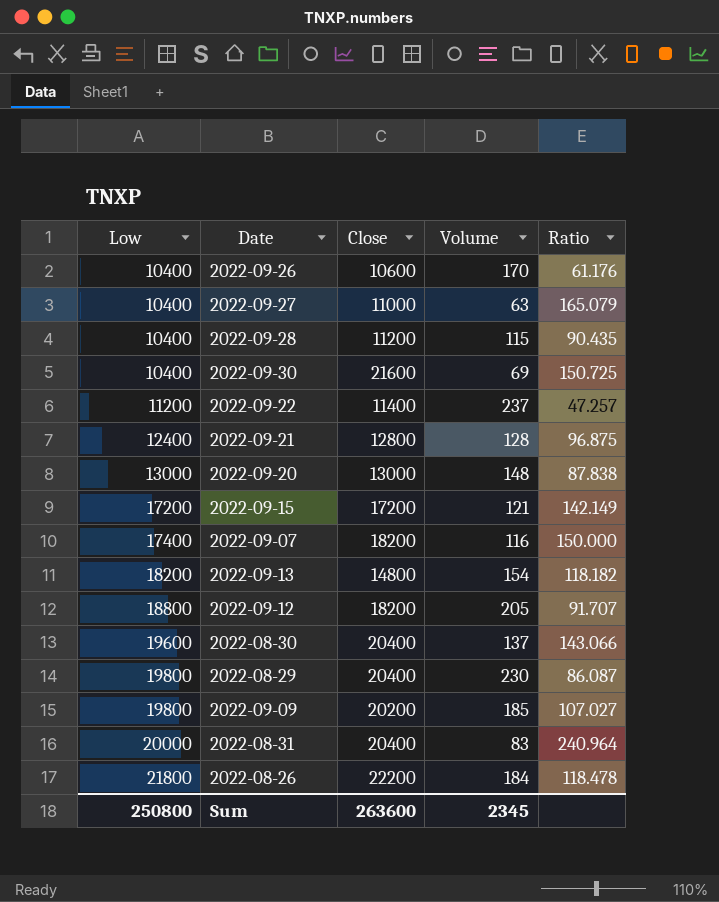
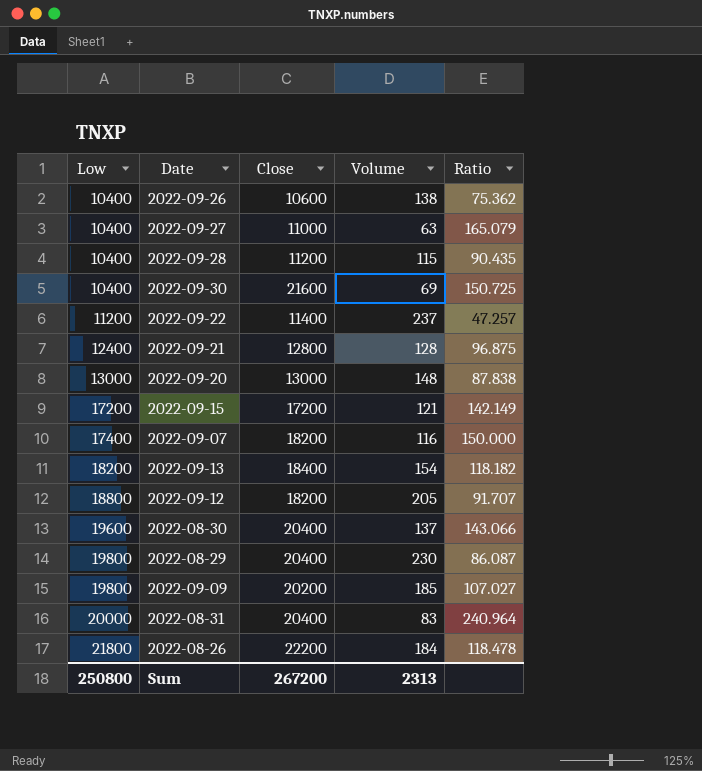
2022-09-26 | Volume: 170 -> 138
2022-09-26 | Ratio: 61.176 -> 75.362
2022-09-13 | Close: 14800 -> 18400
Sum | Close: 263600 -> 267200
Sum | Volume: 2345 -> 2313

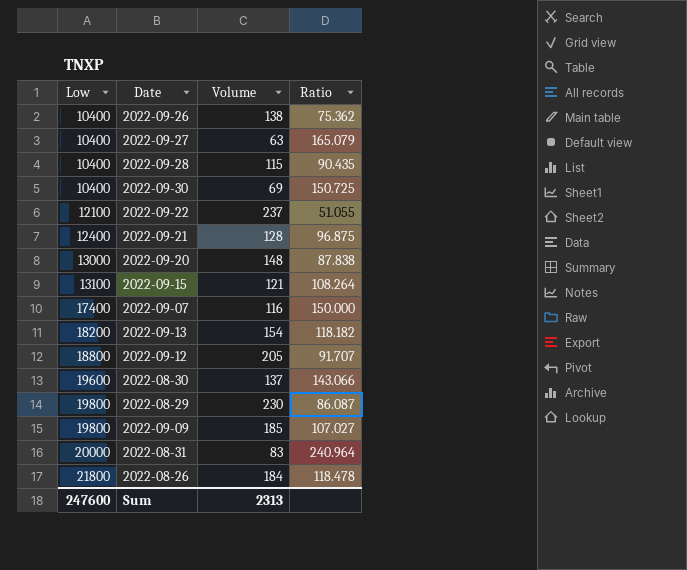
column Close | position: 3 -> none
2022-09-22 | Low: 11200 -> 12100
2022-09-22 | Ratio: 47.257 -> 51.055
2022-09-15 | Low: 17200 -> 13100
2022-09-15 | Ratio: 142.149 -> 108.264
Sum | Low: 250800 -> 247600

